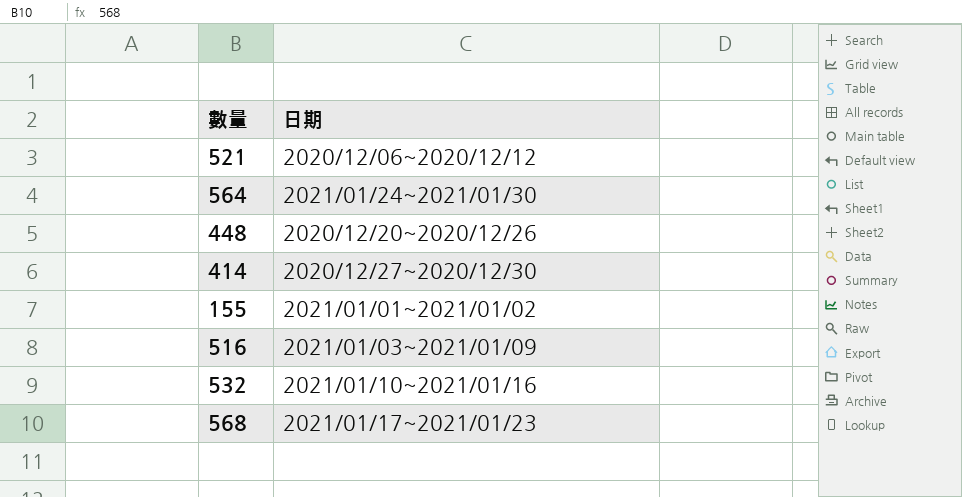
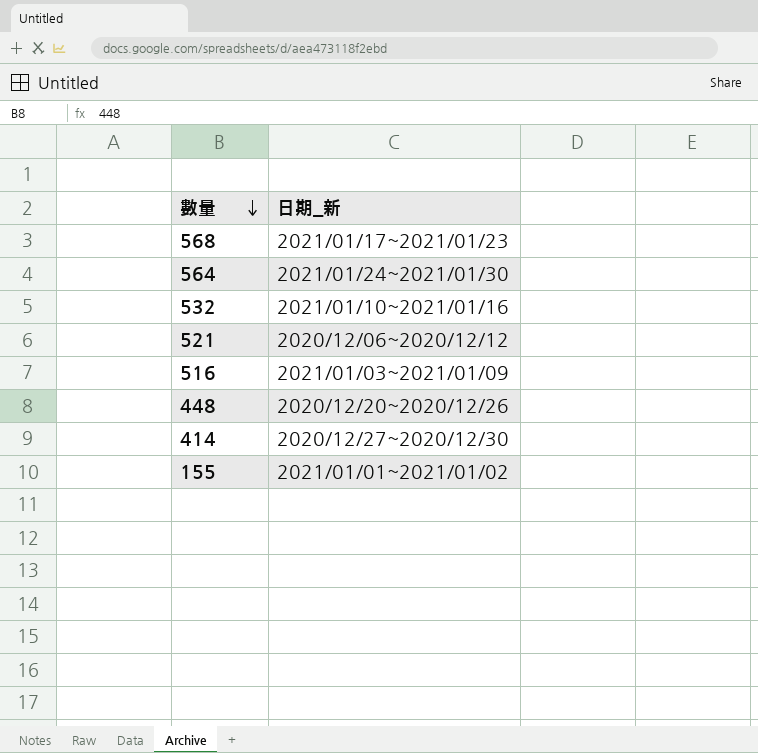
row order: none -> 數量 descending
column name: 日期 -> 日期_新

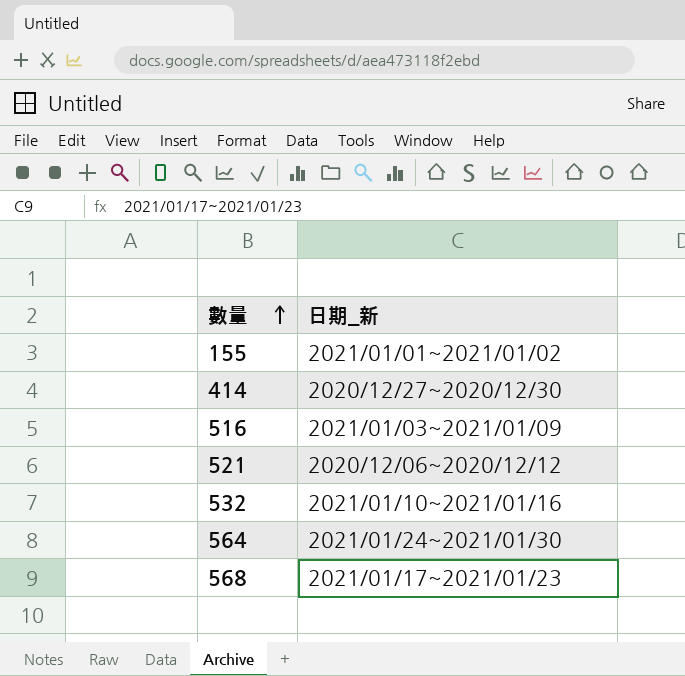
row order: 數量 descending -> 數量 ascending
row 448: 2020/12/20~2020/12/26 -> none

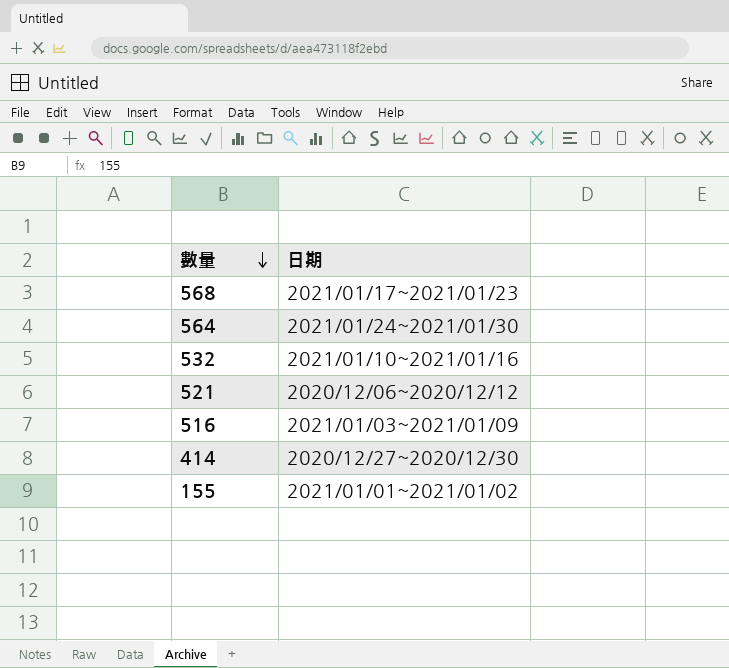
row order: 數量 ascending -> 數量 descending
column name: 日期_新 -> 日期

